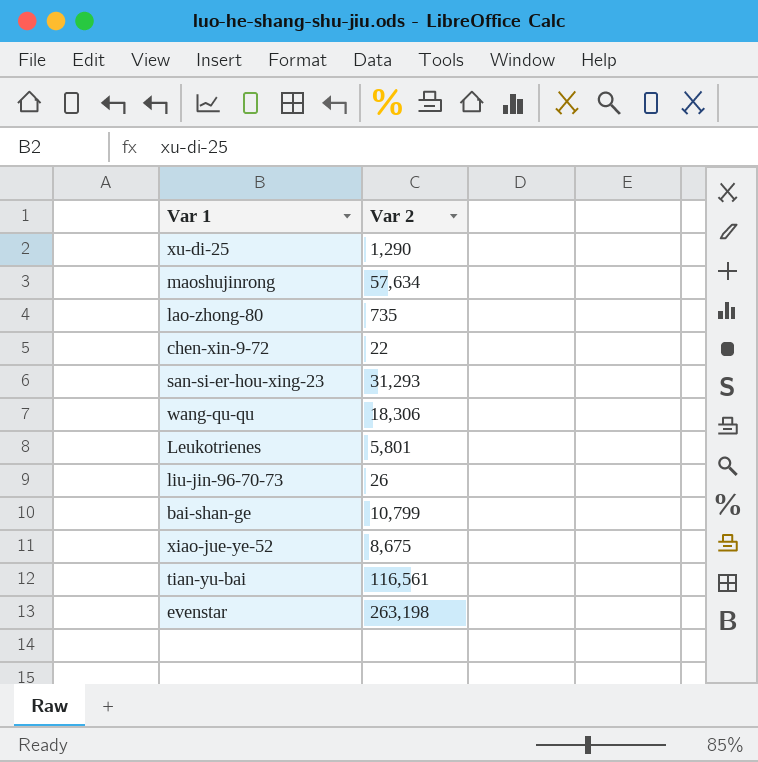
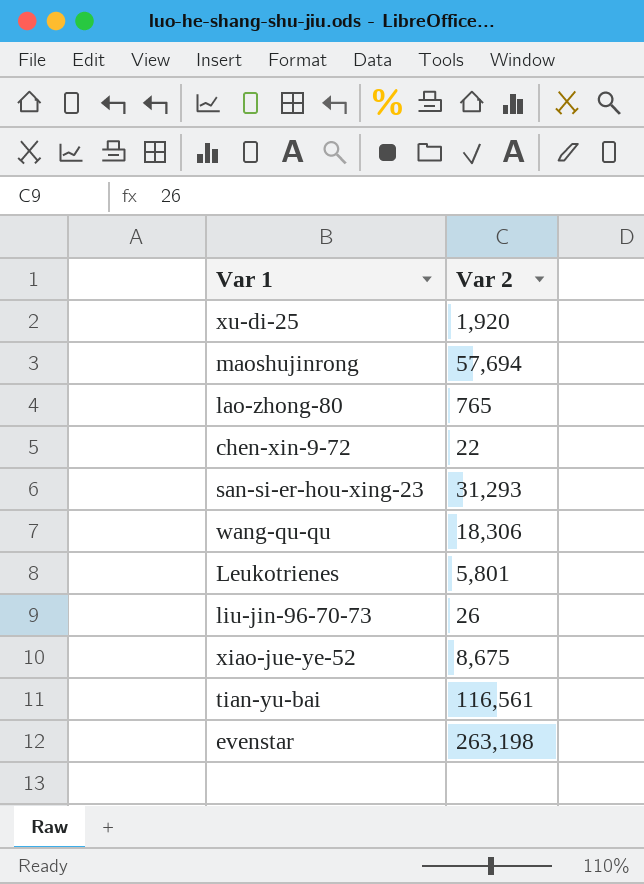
row bai-shan-ge: 10,799 -> none
xu-di-25 | Var 2: 1,290 -> 1,920
maoshujinrong | Var 2: 57,634 -> 57,694
lao-zhong-80 | Var 2: 735 -> 765

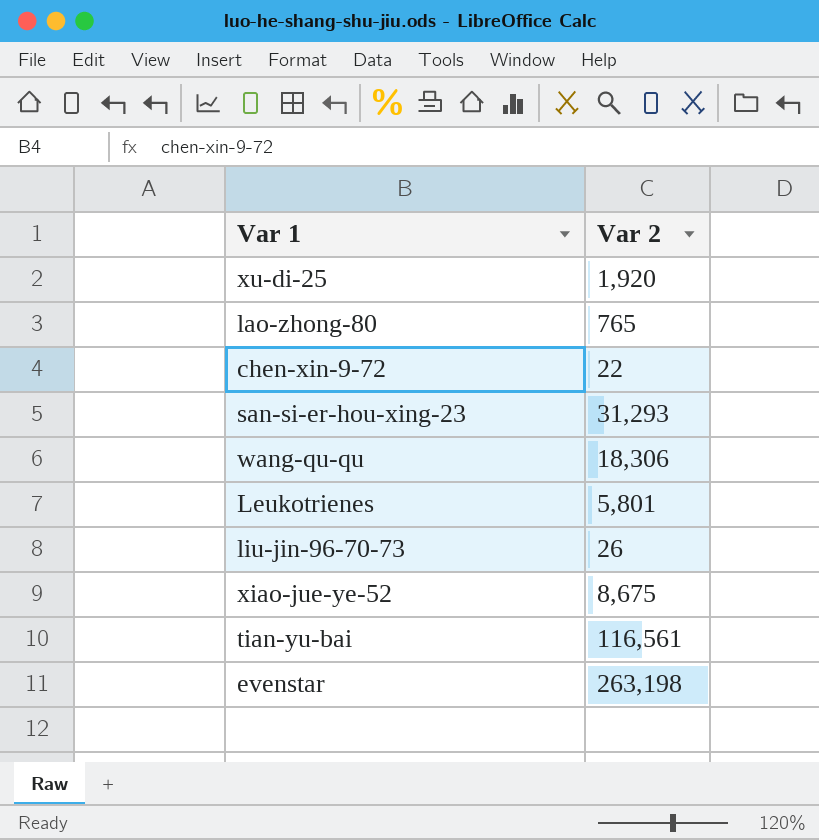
row maoshujinrong: 57,694 -> none

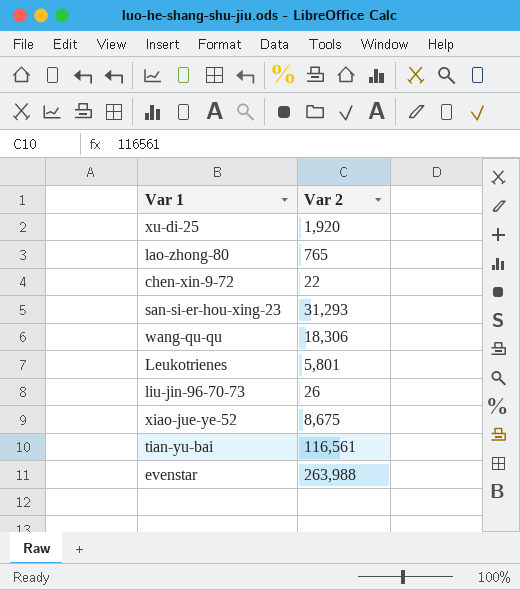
evenstar | Var 2: 263,198 -> 263,988

